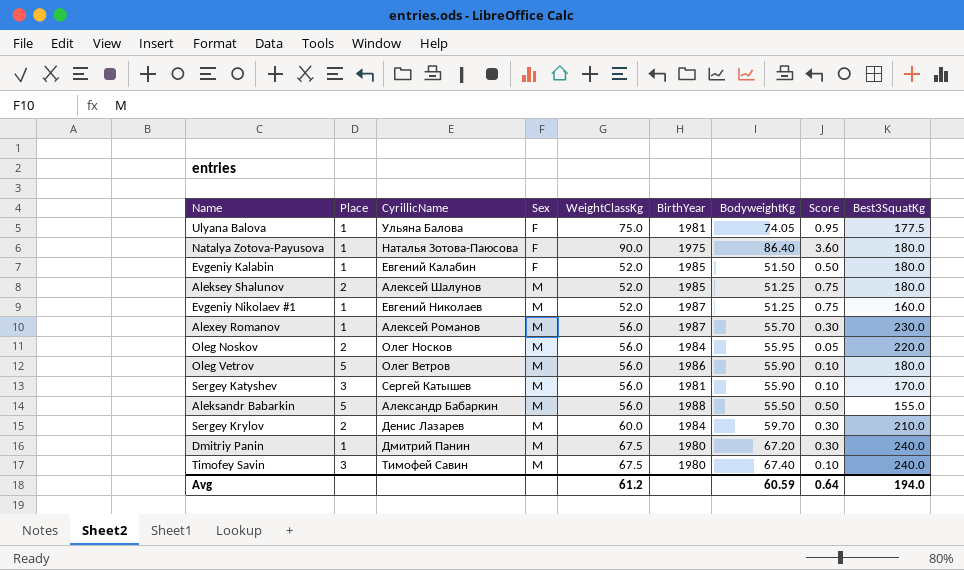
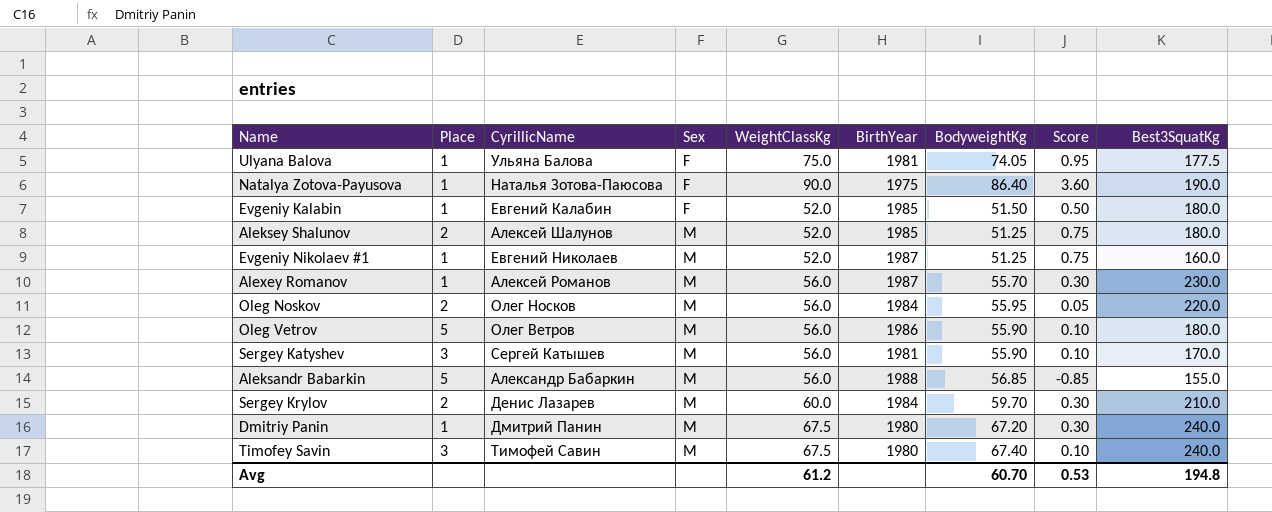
Natalya Zotova-Payusova | Best3SquatKg: 180.0 -> 190.0
Aleksandr Babarkin | BodyweightKg: 55.50 -> 56.85
Aleksandr Babarkin | Score: 0.50 -> -0.85
Avg | BodyweightKg: 60.59 -> 60.70
Avg | Score: 0.64 -> 0.53
Avg | Best3SquatKg: 194.0 -> 194.8

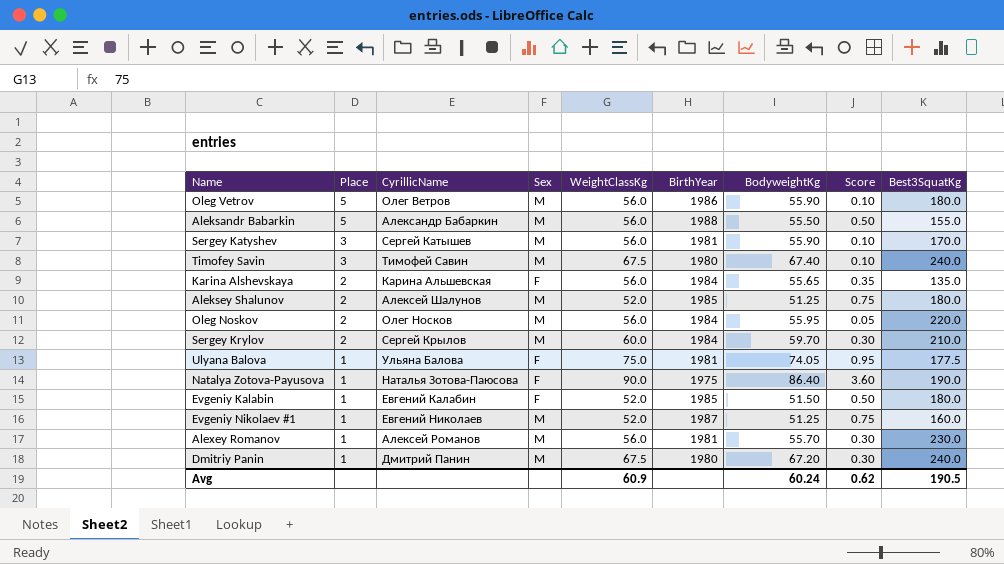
row order: Sex ascending -> Place descending
Aleksandr Babarkin | BodyweightKg: 56.85 -> 55.50
Aleksandr Babarkin | Score: -0.85 -> 0.50
row Karina Alshevskaya: none -> 2 | Карина Альшевская | F | 56.0 | 1984 | 55.65 | 0.35 | 135.0
Sergey Krylov | CyrillicName: Денис Лазарев -> Сергей Крылов
Alexey Romanov | BirthYear: 1987 -> 1981
Avg | WeightClassKg: 61.2 -> 60.9
Avg | BodyweightKg: 60.70 -> 60.24
Avg | Score: 0.53 -> 0.62
Avg | Best3SquatKg: 194.8 -> 190.5

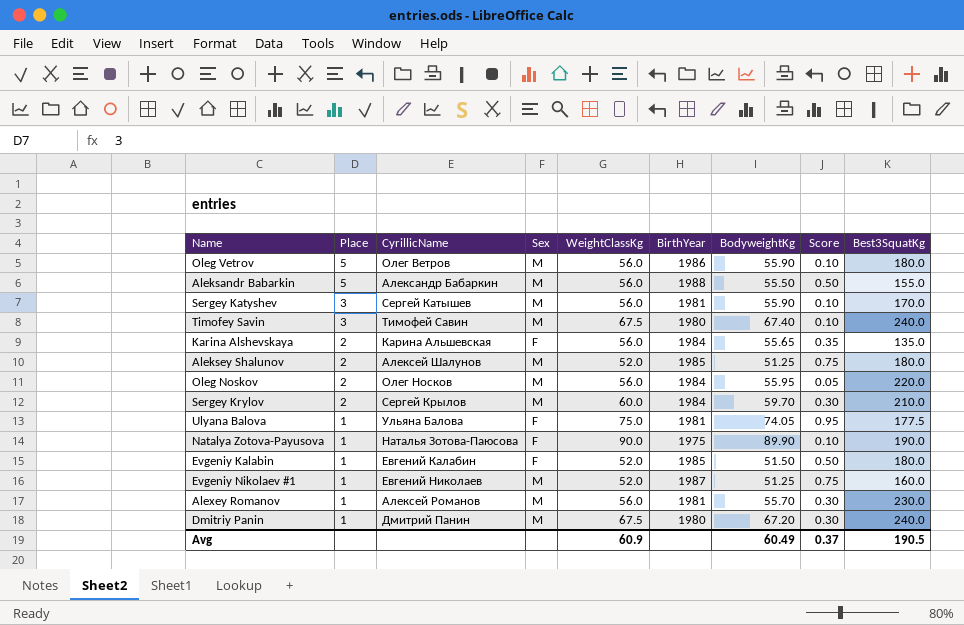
Natalya Zotova-Payusova | BodyweightKg: 86.40 -> 89.90
Natalya Zotova-Payusova | Score: 3.60 -> 0.10
Avg | BodyweightKg: 60.24 -> 60.49
Avg | Score: 0.62 -> 0.37

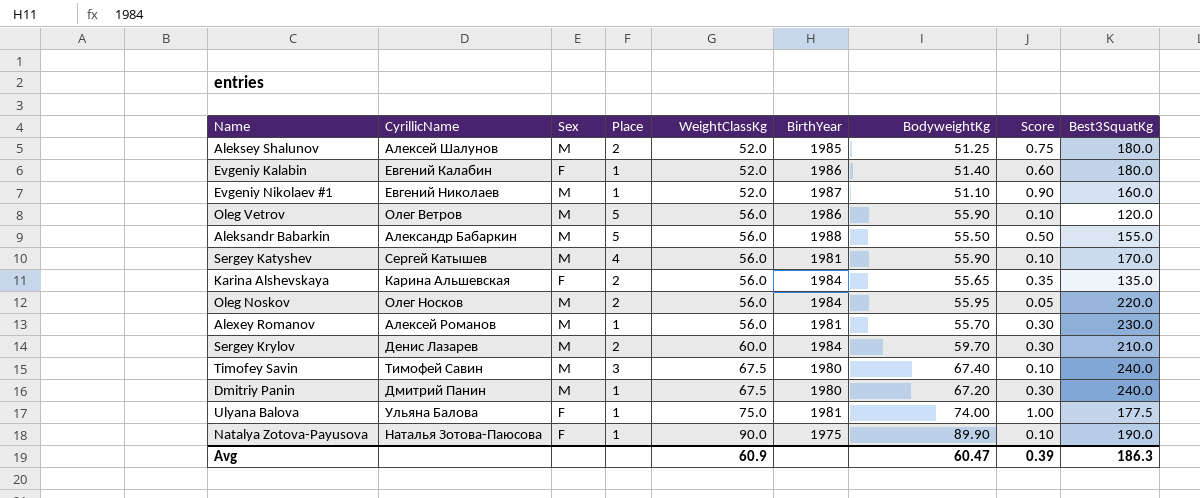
row order: Place descending -> WeightClassKg ascending
column Place | position: 2 -> 4
Evgeniy Kalabin | BirthYear: 1985 -> 1986
Evgeniy Kalabin | BodyweightKg: 51.50 -> 51.40
Evgeniy Kalabin | Score: 0.50 -> 0.60
Evgeniy Nikolaev #1 | BodyweightKg: 51.25 -> 51.10
Evgeniy Nikolaev #1 | Score: 0.75 -> 0.90
Oleg Vetrov | Best3SquatKg: 180.0 -> 120.0
Sergey Katyshev | Place: 3 -> 4
Sergey Krylov | CyrillicName: Сергей Крылов -> Денис Лазарев
Ulyana Balova | BodyweightKg: 74.05 -> 74.00
Ulyana Balova | Score: 0.95 -> 1.00
Avg | BodyweightKg: 60.49 -> 60.47
Avg | Score: 0.37 -> 0.39
Avg | Best3SquatKg: 190.5 -> 186.3

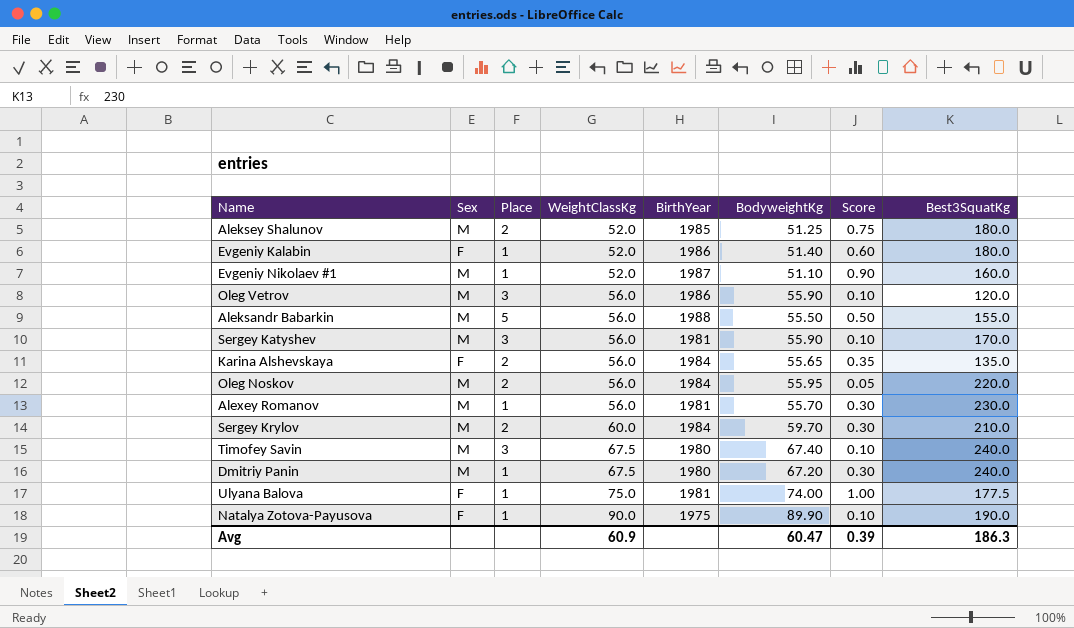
column CyrillicName | position: 2 -> none
Oleg Vetrov | Place: 5 -> 3
Sergey Katyshev | Place: 4 -> 3

